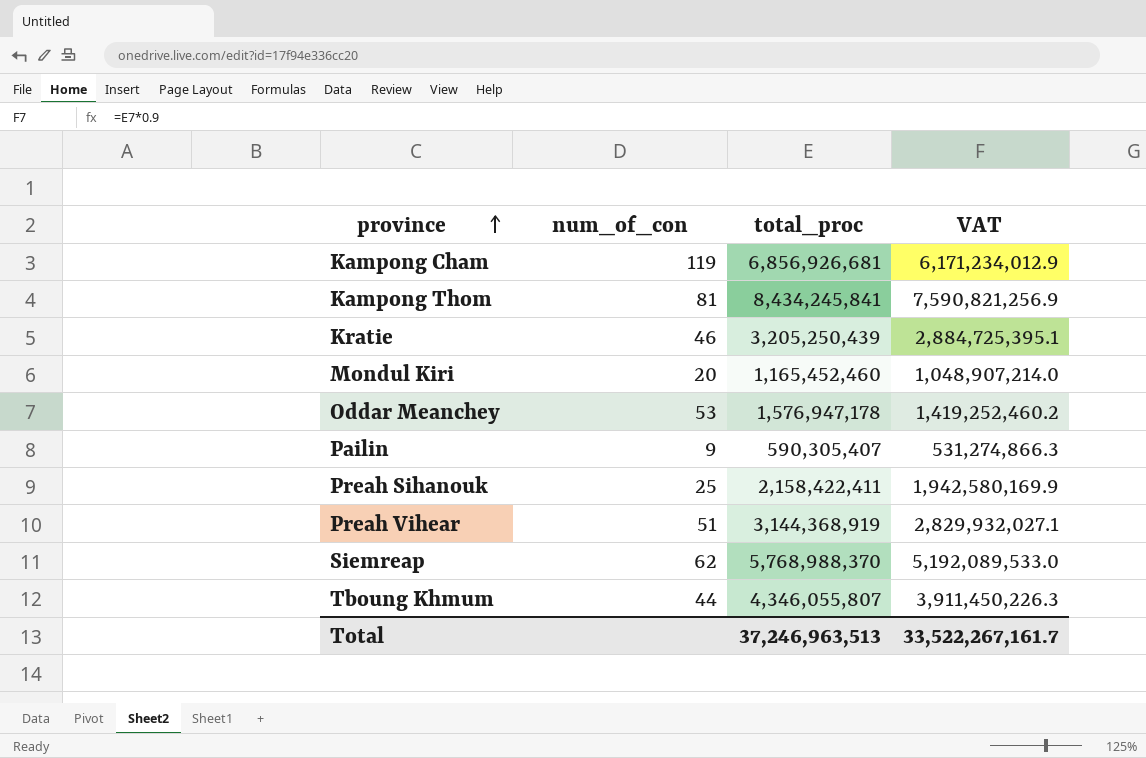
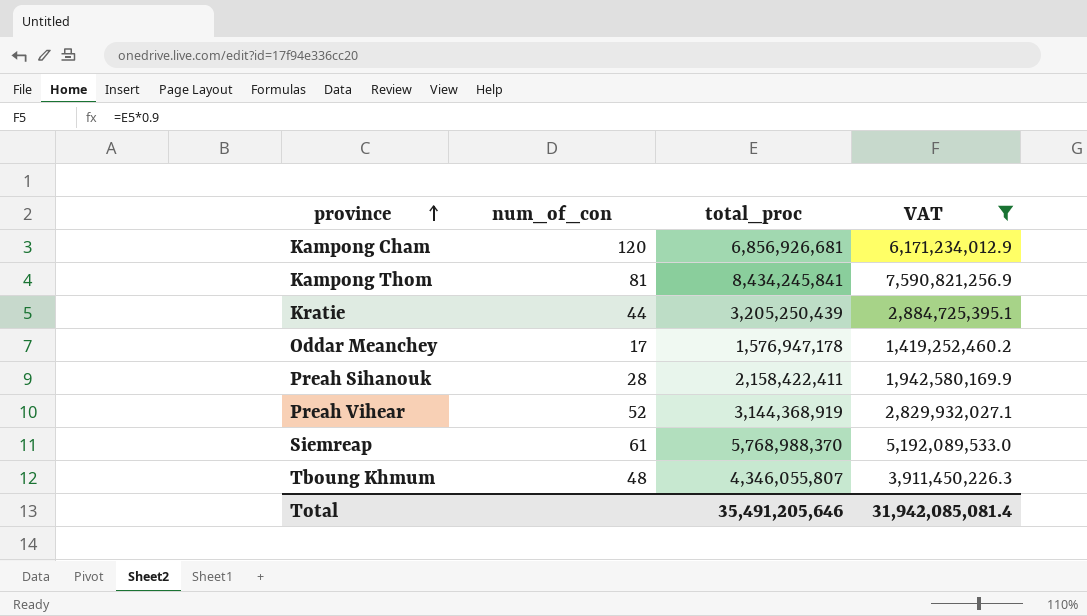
filter: none -> VAT >= 1,419,252,460.2
Kampong Cham | num_of_con: 119 -> 120
Kratie | num_of_con: 46 -> 44
Oddar Meanchey | num_of_con: 53 -> 17
Preah Sihanouk | num_of_con: 25 -> 28
Preah Vihear | num_of_con: 51 -> 52
Siemreap | num_of_con: 62 -> 61
Tboung Khmum | num_of_con: 44 -> 48
Total | total_proc: 37,246,963,513 -> 35,491,205,646
Total | VAT: 33,522,267,161.7 -> 31,942,085,081.4

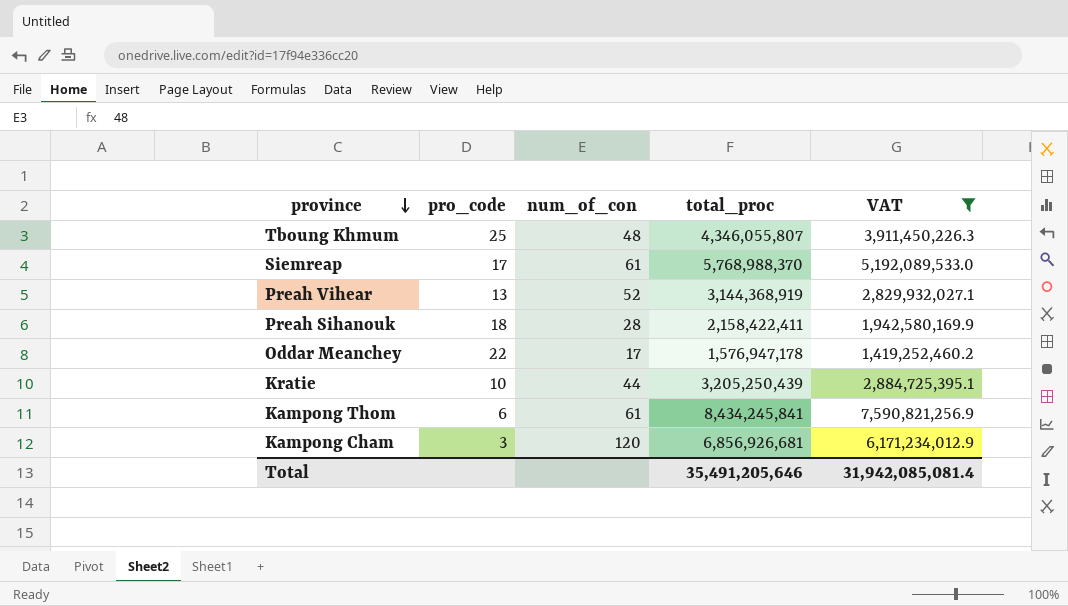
row order: province ascending -> province descending
column pro_code | position: none -> 2
Kampong Thom | num_of_con: 81 -> 61

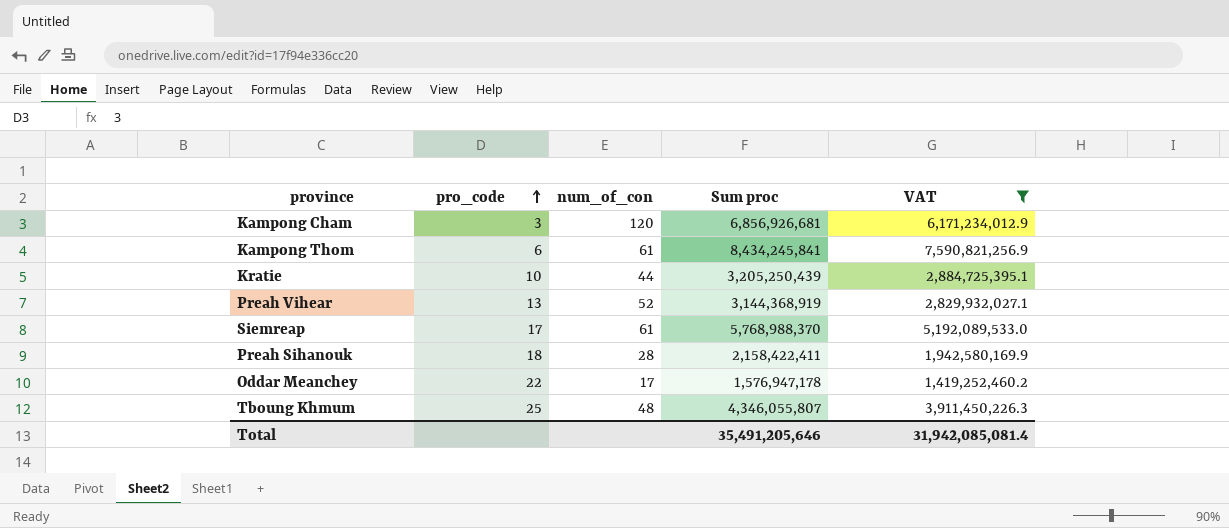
row order: province descending -> pro_code ascending
column name: total_proc -> Sum proc

